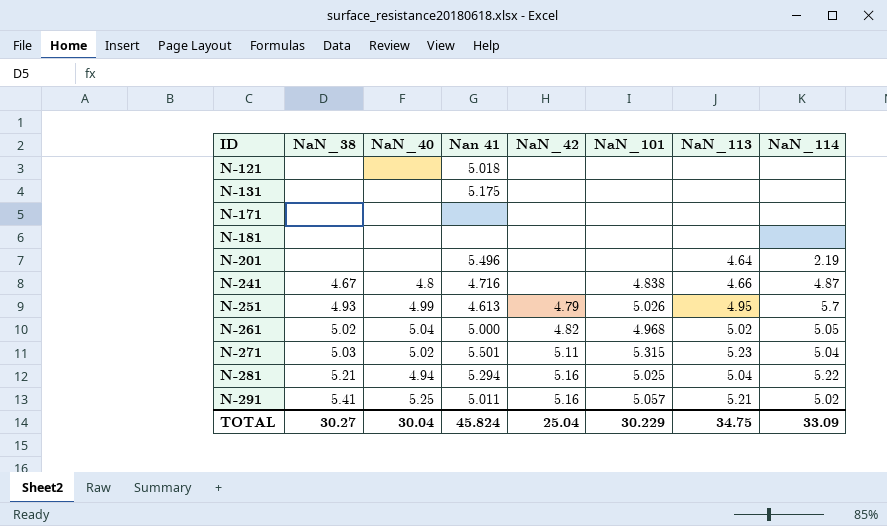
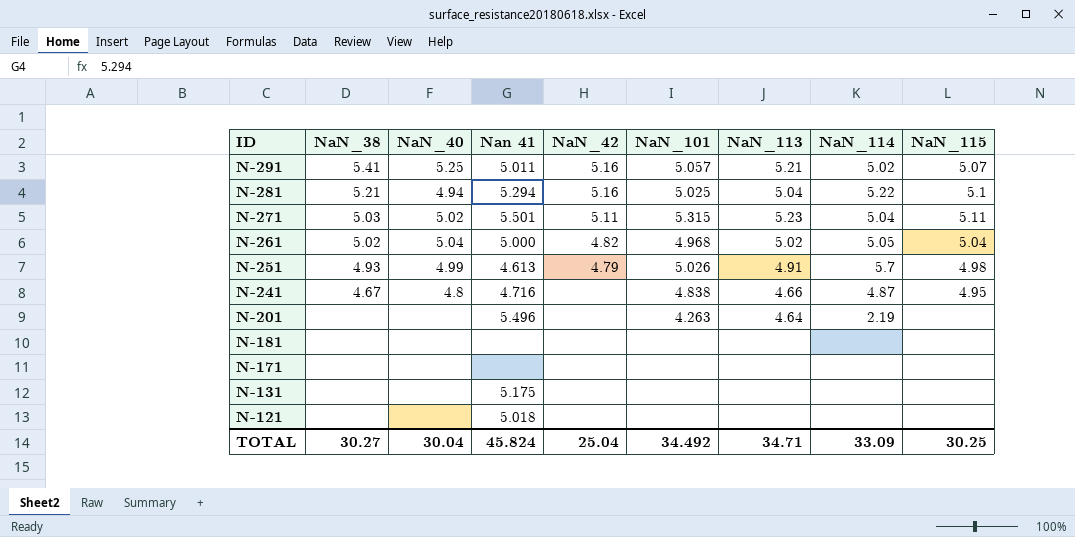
row order: ID ascending -> ID descending
column NaN_115 | position: none -> 9
N-251 | NaN_113: 4.95 -> 4.91
N-201 | NaN_101: none -> 4.263
TOTAL | NaN_101: 30.229 -> 34.492
TOTAL | NaN_113: 34.75 -> 34.71

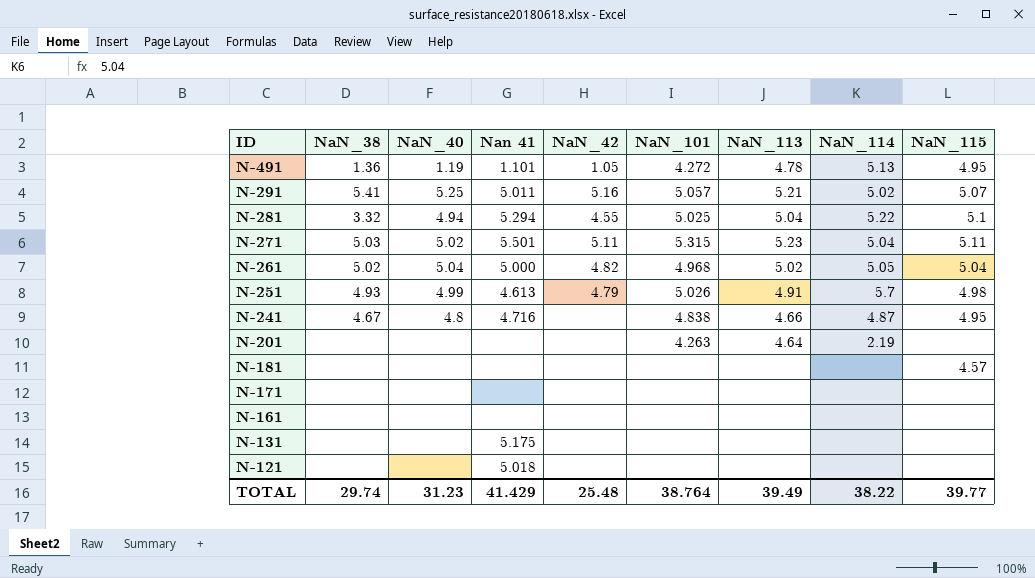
row N-491: none -> 1.36 | 1.19 | 1.101 | 1.05 | 4.272 | 4.78 | 5.13 | 4.95
N-281 | NaN_38: 5.21 -> 3.32
N-281 | NaN_42: 5.16 -> 4.55
N-201 | Nan 41: 5.496 -> none
N-181 | NaN_115: none -> 4.57
row N-161: none -> none | none | none | none | none | none | none | none
TOTAL | NaN_38: 30.27 -> 29.74
TOTAL | NaN_40: 30.04 -> 31.23
TOTAL | Nan 41: 45.824 -> 41.429
TOTAL | NaN_42: 25.04 -> 25.48
TOTAL | NaN_101: 34.492 -> 38.764
TOTAL | NaN_113: 34.71 -> 39.49
TOTAL | NaN_114: 33.09 -> 38.22
TOTAL | NaN_115: 30.25 -> 39.77

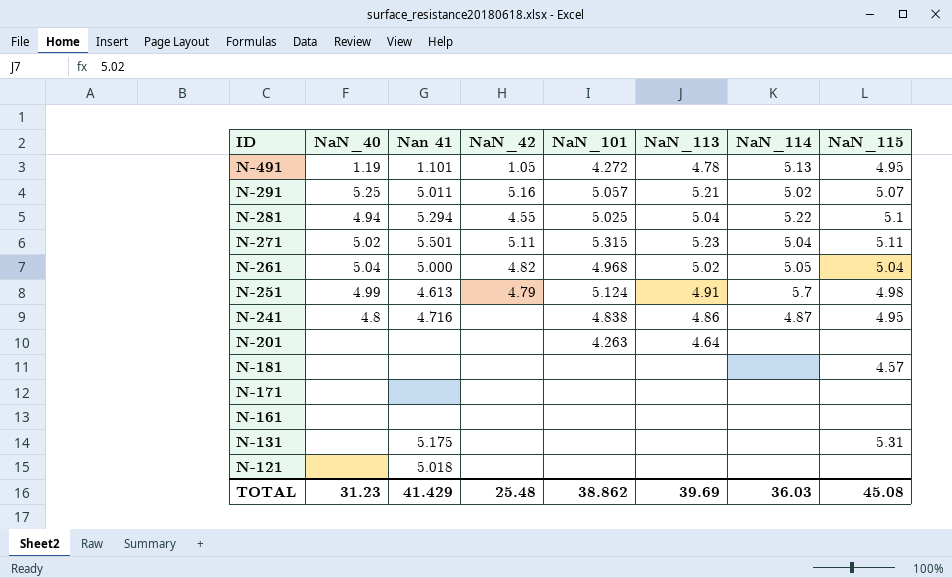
column NaN_38 | position: 2 -> none
N-251 | NaN_101: 5.026 -> 5.124
N-241 | NaN_113: 4.66 -> 4.86
N-201 | NaN_114: 2.19 -> none
N-131 | NaN_115: none -> 5.31
TOTAL | NaN_101: 38.764 -> 38.862
TOTAL | NaN_113: 39.49 -> 39.69
TOTAL | NaN_114: 38.22 -> 36.03
TOTAL | NaN_115: 39.77 -> 45.08

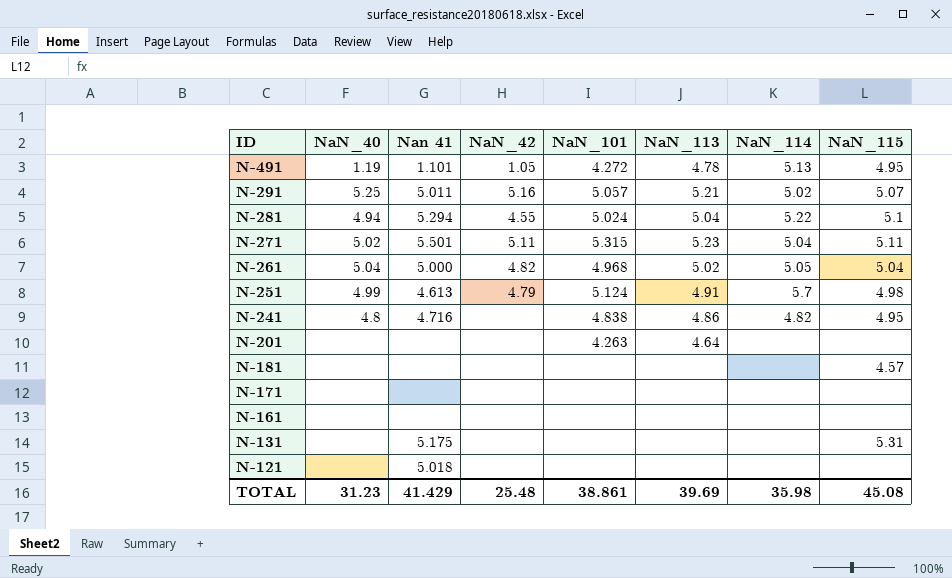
N-281 | NaN_101: 5.025 -> 5.024
N-241 | NaN_114: 4.87 -> 4.82
TOTAL | NaN_101: 38.862 -> 38.861
TOTAL | NaN_114: 36.03 -> 35.98

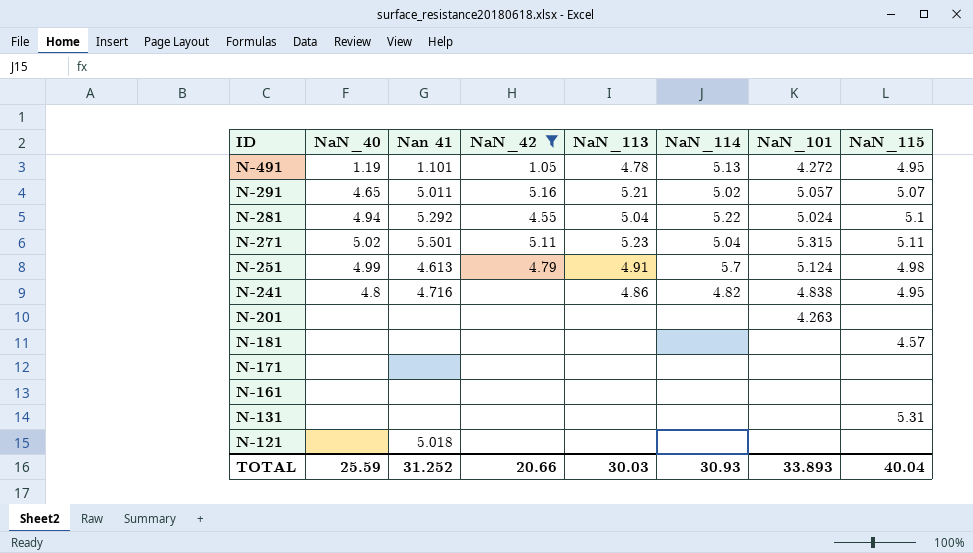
filter: none -> NaN_42 != 4.82
column NaN_101 | position: 5 -> 7
N-291 | NaN_40: 5.25 -> 4.65
N-281 | Nan 41: 5.294 -> 5.292
N-201 | NaN_113: 4.64 -> none
N-131 | Nan 41: 5.175 -> none
TOTAL | NaN_40: 31.23 -> 25.59
TOTAL | Nan 41: 41.429 -> 31.252
TOTAL | NaN_42: 25.48 -> 20.66
TOTAL | NaN_113: 39.69 -> 30.03
TOTAL | NaN_114: 35.98 -> 30.93
TOTAL | NaN_101: 38.861 -> 33.893
TOTAL | NaN_115: 45.08 -> 40.04

